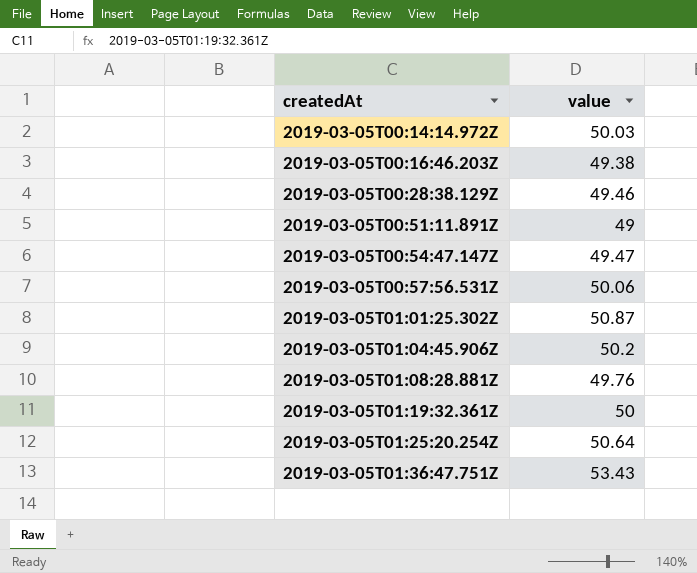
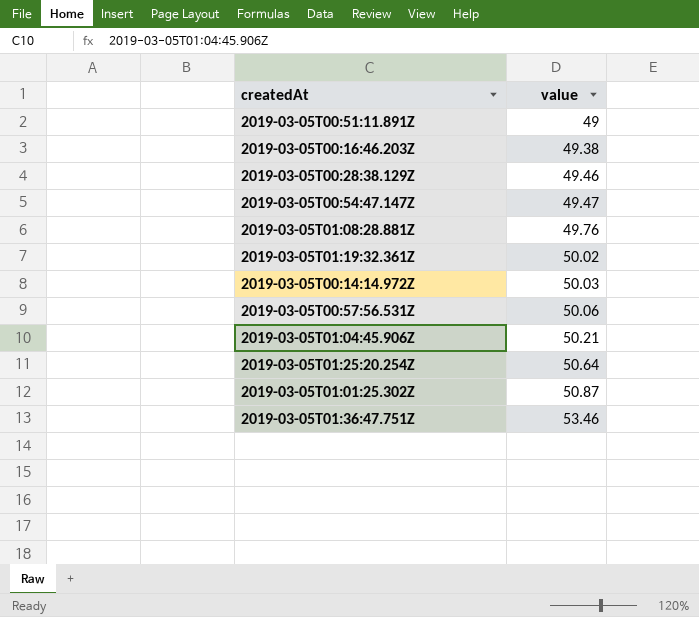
row order: createdAt ascending -> value ascending
2019-03-05T01:19:32.361Z | value: 50 -> 50.02
2019-03-05T01:04:45.906Z | value: 50.2 -> 50.21
2019-03-05T01:36:47.751Z | value: 53.43 -> 53.46

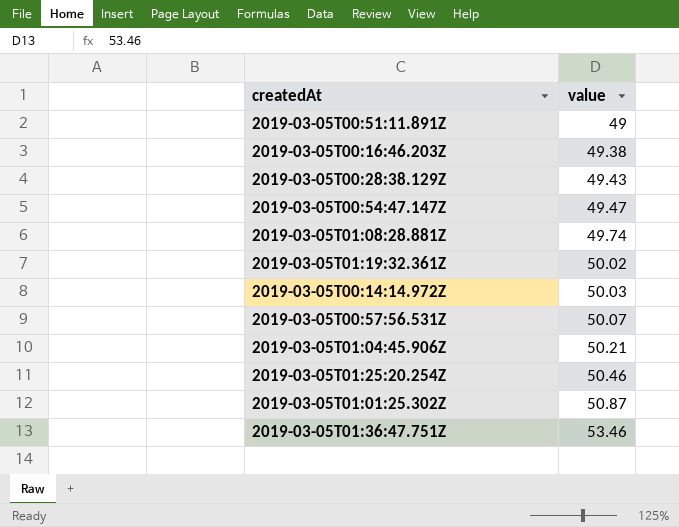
2019-03-05T00:28:38.129Z | value: 49.46 -> 49.43
2019-03-05T01:08:28.881Z | value: 49.76 -> 49.74
2019-03-05T00:57:56.531Z | value: 50.06 -> 50.07
2019-03-05T01:25:20.254Z | value: 50.64 -> 50.46

